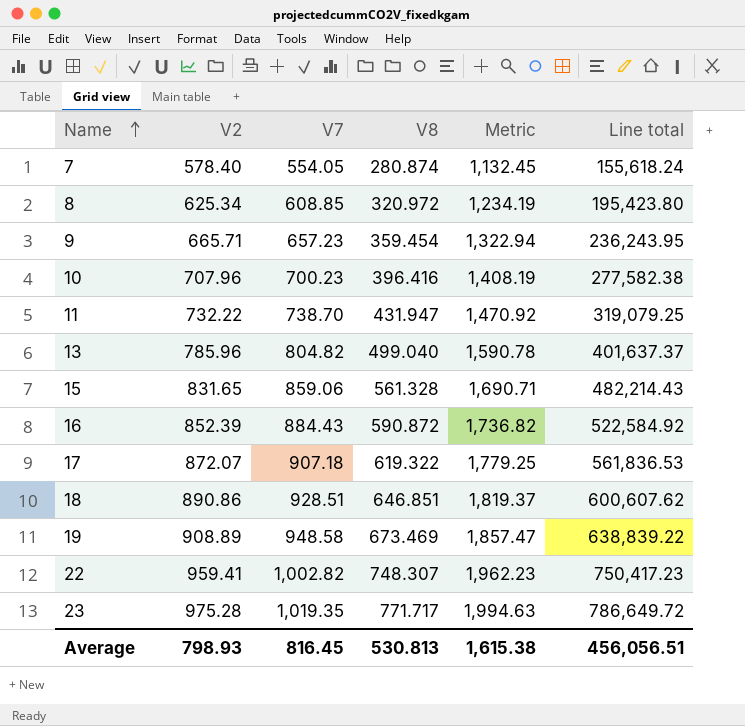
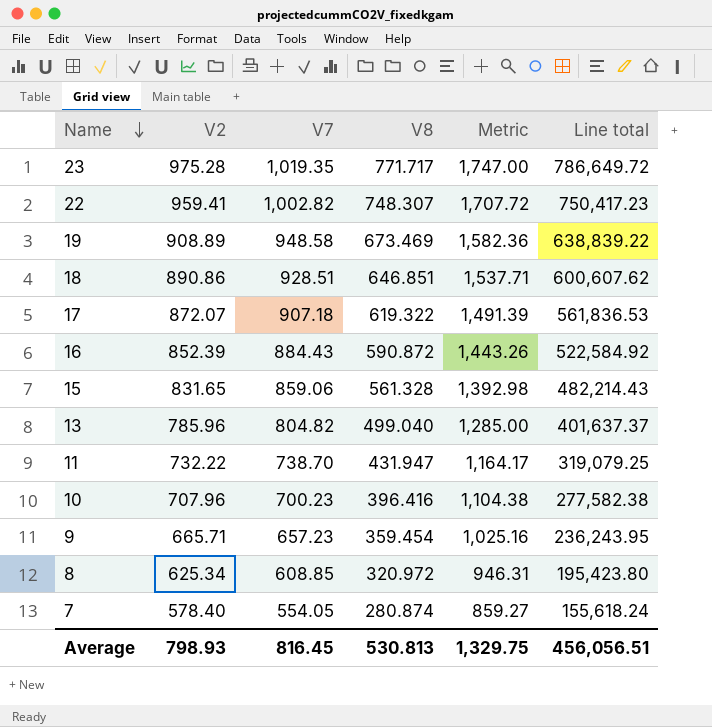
row order: Name ascending -> Name descending
column Metric | formula: [V2] + [V7] -> [V2] + [V8]
Average | Metric: 1,615.38 -> 1,329.75

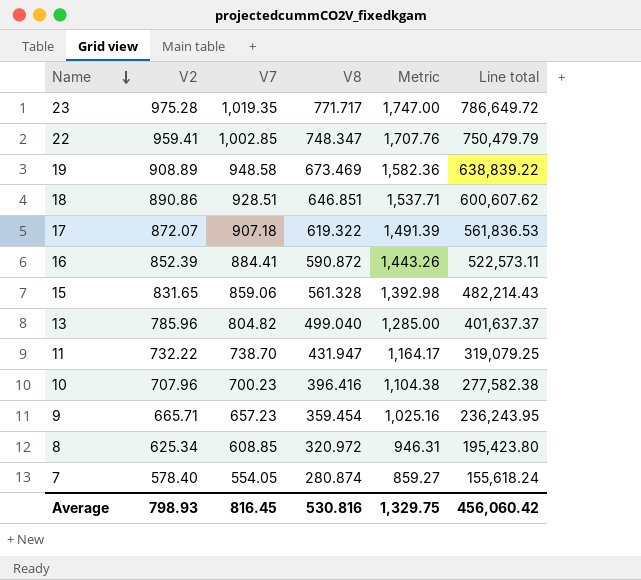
22 | V7: 1,002.82 -> 1,002.85
22 | V8: 748.307 -> 748.347
22 | Metric: 1,707.72 -> 1,707.76
22 | Line total: 750,417.23 -> 750,479.79
16 | V7: 884.43 -> 884.41
16 | Line total: 522,584.92 -> 522,573.11
Average | V8: 530.813 -> 530.816
Average | Line total: 456,056.51 -> 456,060.42

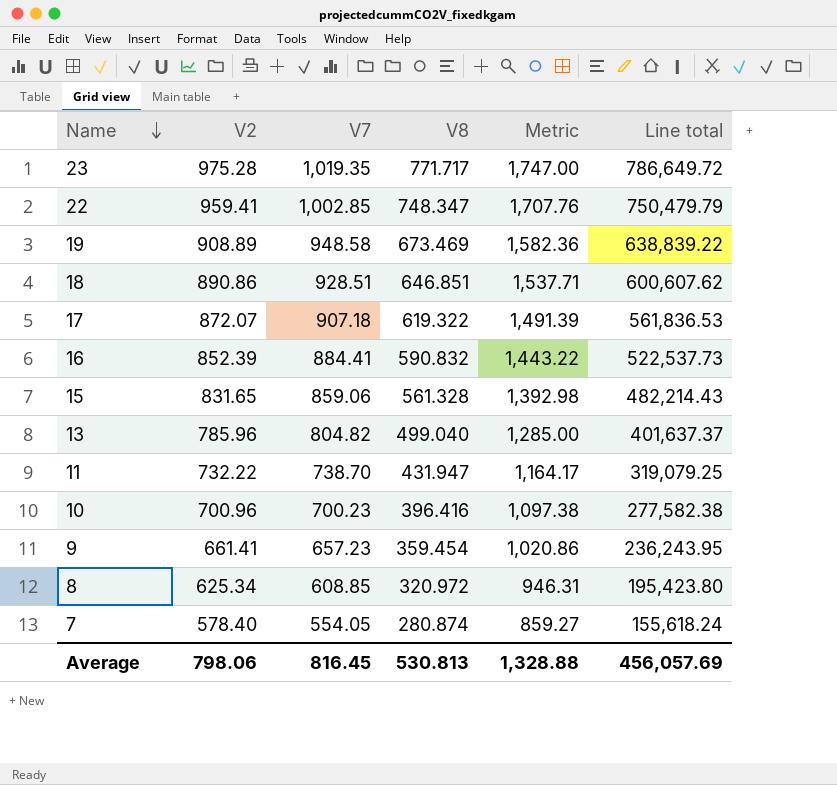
16 | V8: 590.872 -> 590.832
16 | Metric: 1,443.26 -> 1,443.22
16 | Line total: 522,573.11 -> 522,537.73
10 | V2: 707.96 -> 700.96
10 | Metric: 1,104.38 -> 1,097.38
9 | V2: 665.71 -> 661.41
9 | Metric: 1,025.16 -> 1,020.86
Average | V2: 798.93 -> 798.06
Average | V8: 530.816 -> 530.813
Average | Metric: 1,329.75 -> 1,328.88
Average | Line total: 456,060.42 -> 456,057.69

